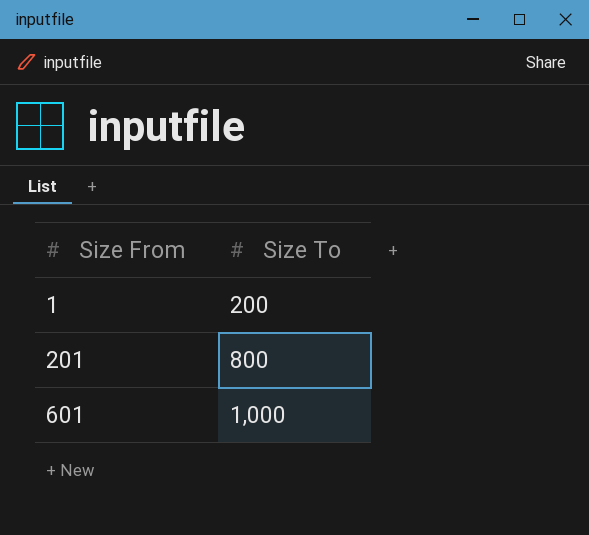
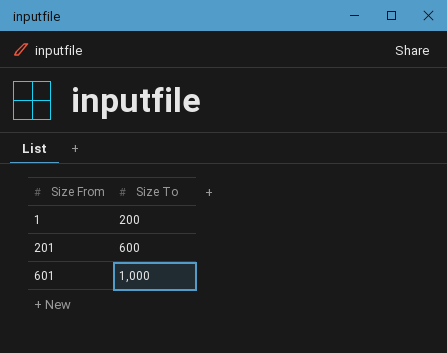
201 | Size To: 800 -> 600

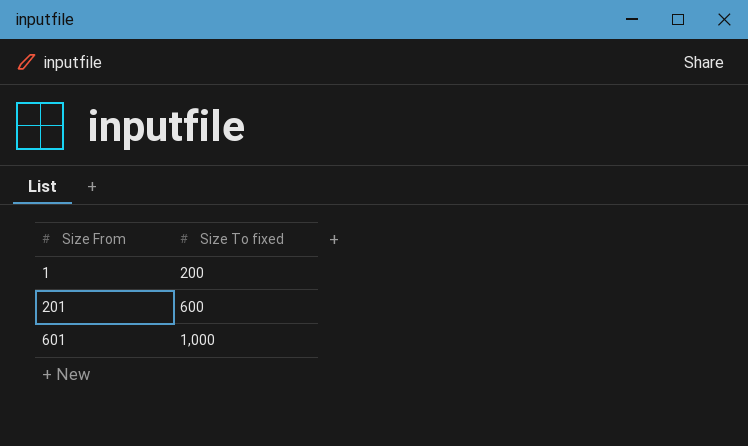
column name: Size To -> Size To fixed

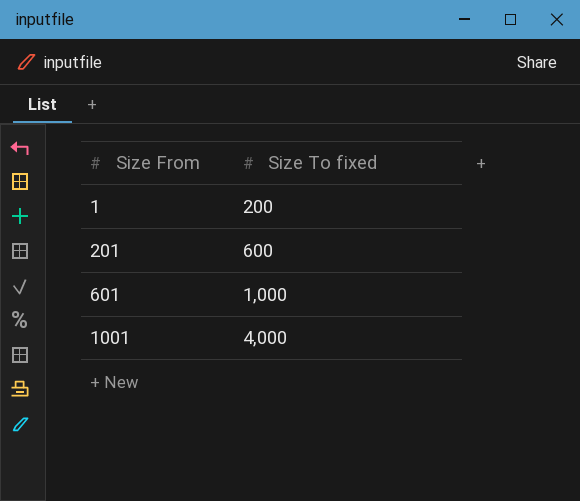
row 1001: none -> 4,000

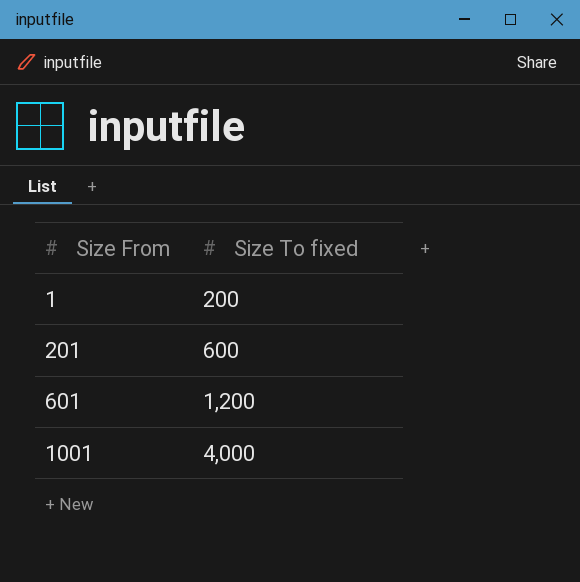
601 | Size To fixed: 1,000 -> 1,200

